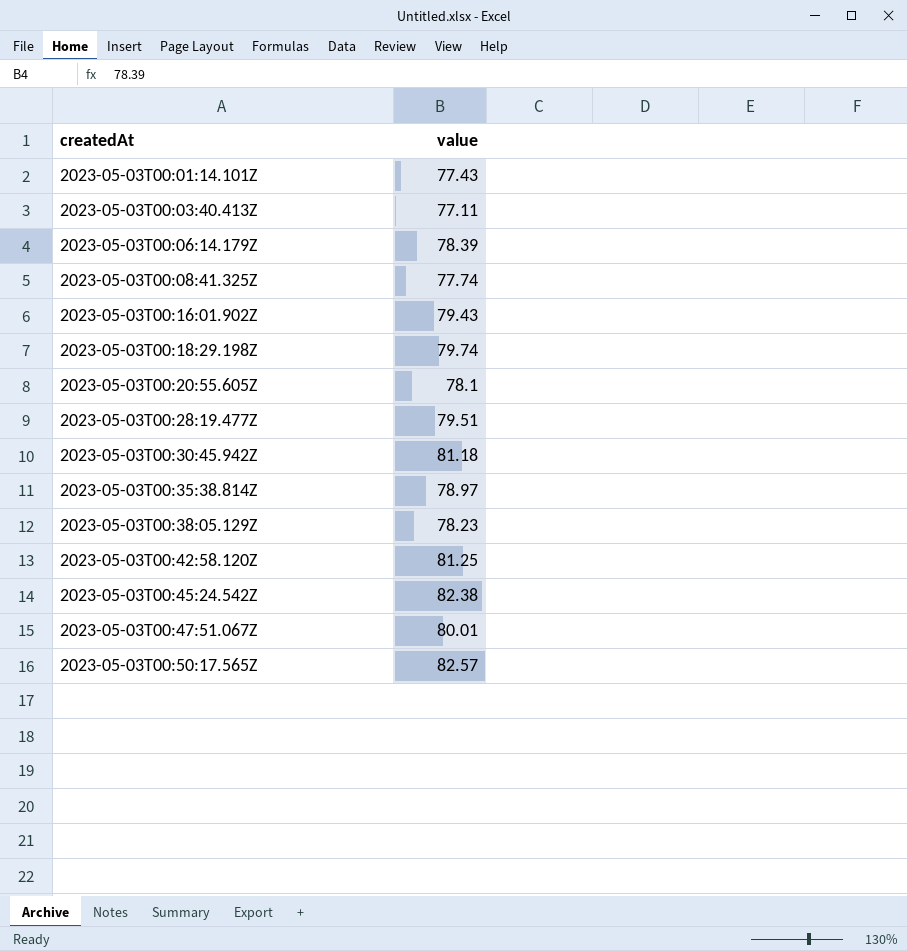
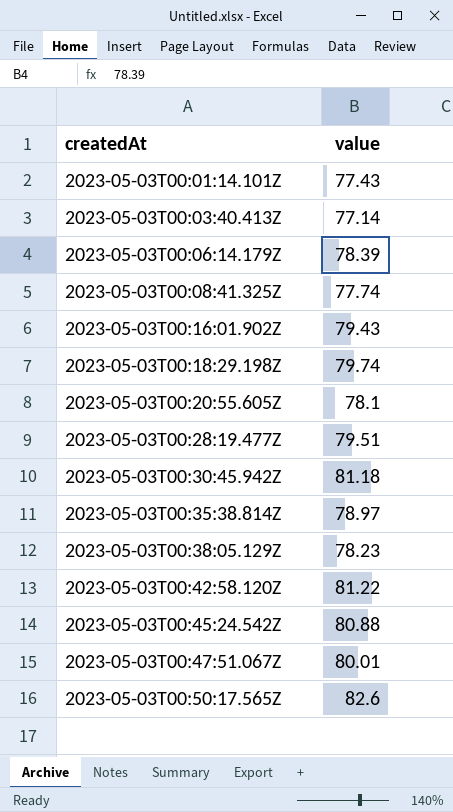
2023-05-03T00:03:40.413Z | value: 77.11 -> 77.14
2023-05-03T00:42:58.120Z | value: 81.25 -> 81.22
2023-05-03T00:45:24.542Z | value: 82.38 -> 80.88
2023-05-03T00:50:17.565Z | value: 82.57 -> 82.6

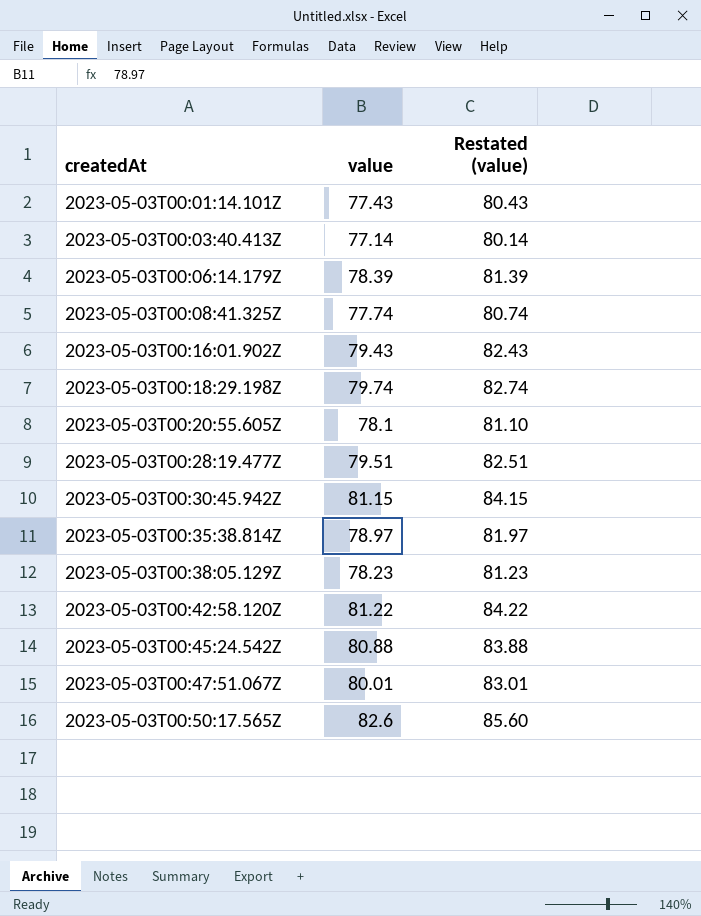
column Restated (value) | formula: none -> [value] + 3
2023-05-03T00:30:45.942Z | value: 81.18 -> 81.15

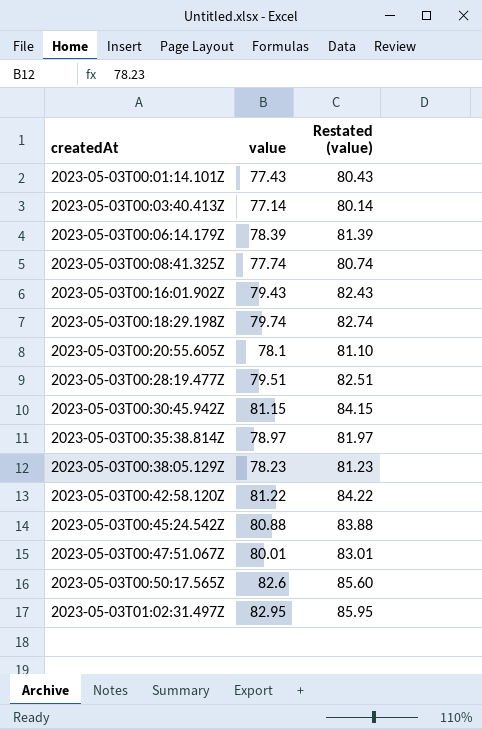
row 2023-05-03T01:02:31.497Z: none -> 82.95 | 85.95

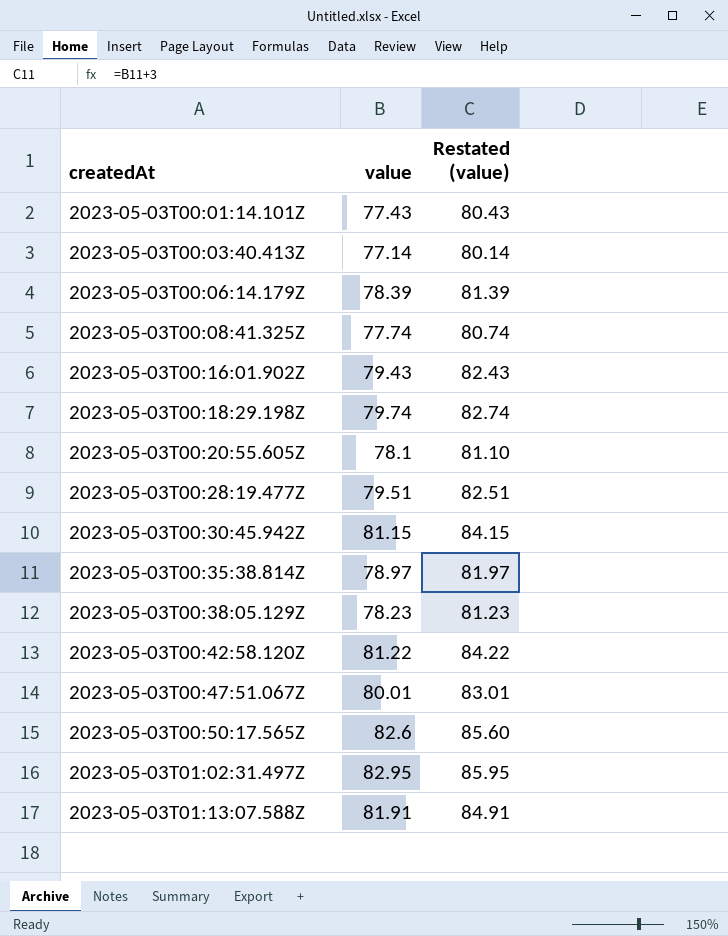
row 2023-05-03T00:45:24.542Z: 80.88 | 83.88 -> none
row 2023-05-03T01:13:07.588Z: none -> 81.91 | 84.91

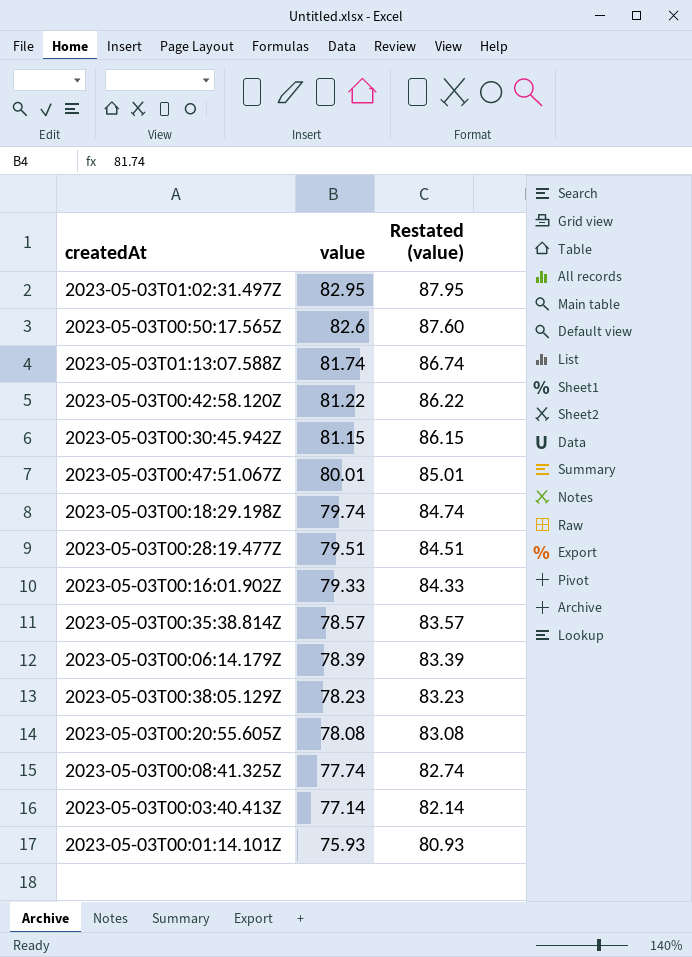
row order: createdAt ascending -> value descending
column Restated (value) | formula: [value] + 3 -> [value] + 5
2023-05-03T01:13:07.588Z | value: 81.91 -> 81.74
2023-05-03T00:16:01.902Z | value: 79.43 -> 79.33
2023-05-03T00:35:38.814Z | value: 78.97 -> 78.57
2023-05-03T00:20:55.605Z | value: 78.1 -> 78.08
2023-05-03T00:01:14.101Z | value: 77.43 -> 75.93

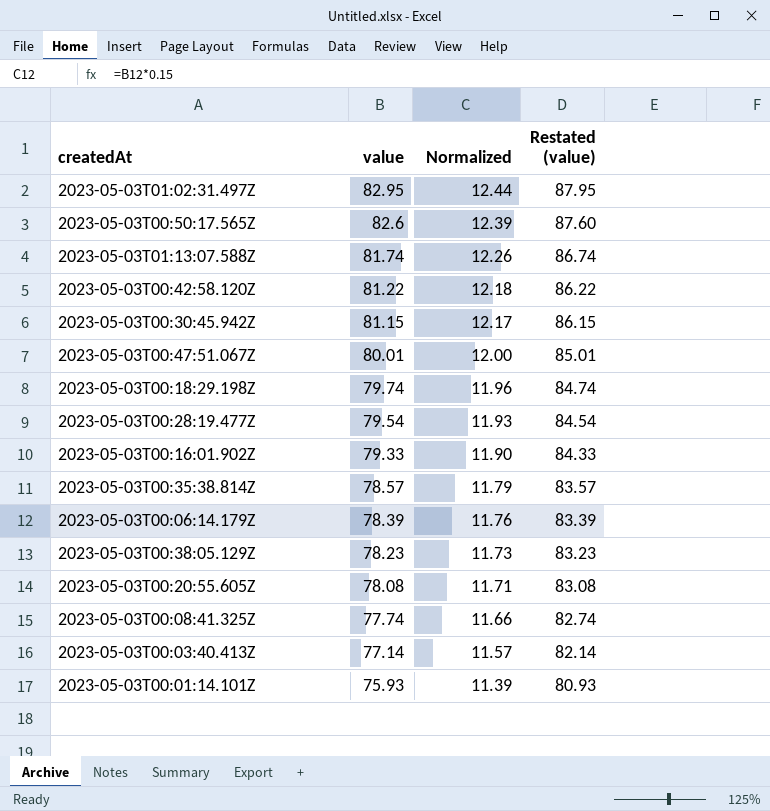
column Normalized | formula: none -> [value] * 0.15
2023-05-03T00:28:19.477Z | value: 79.51 -> 79.54
2023-05-03T00:28:19.477Z | Restated (value): 84.51 -> 84.54

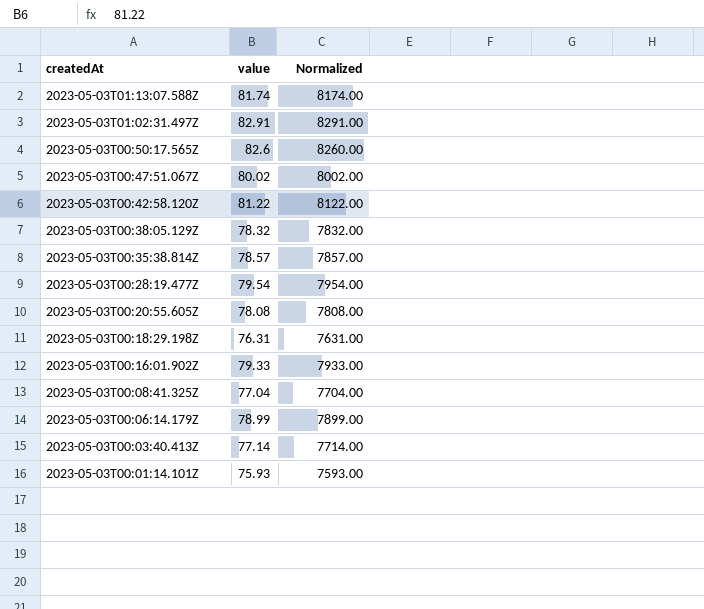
row order: value descending -> createdAt descending
column Restated (value) | formula: [value] + 5 -> none
column Normalized | formula: [value] * 0.15 -> [value] * 100
row 2023-05-03T00:30:45.942Z: 81.15 | 12.17 | 86.15 -> none
2023-05-03T01:02:31.497Z | value: 82.95 -> 82.91
2023-05-03T00:47:51.067Z | value: 80.01 -> 80.02
2023-05-03T00:38:05.129Z | value: 78.23 -> 78.32
2023-05-03T00:18:29.198Z | value: 79.74 -> 76.31
2023-05-03T00:08:41.325Z | value: 77.74 -> 77.04
2023-05-03T00:06:14.179Z | value: 78.39 -> 78.99

